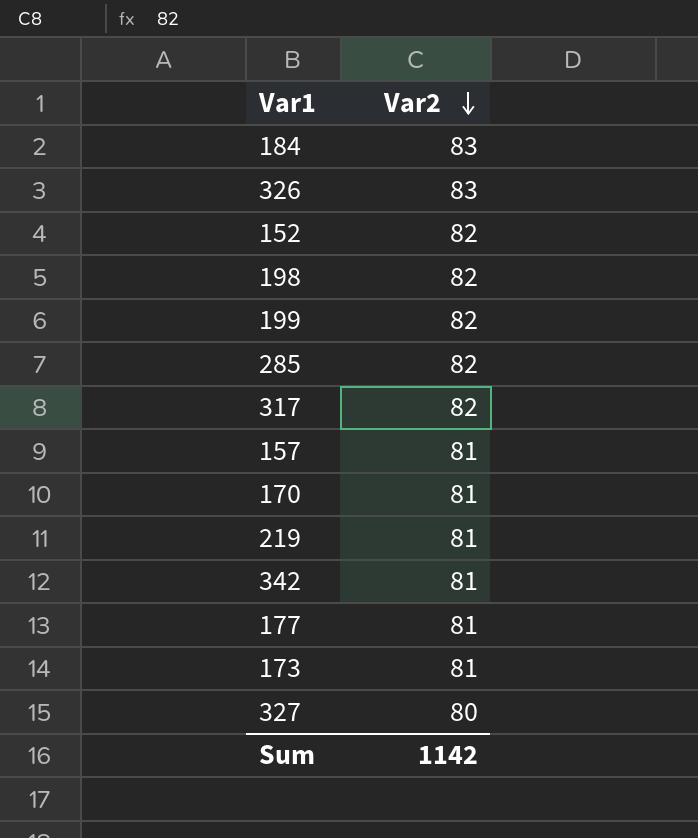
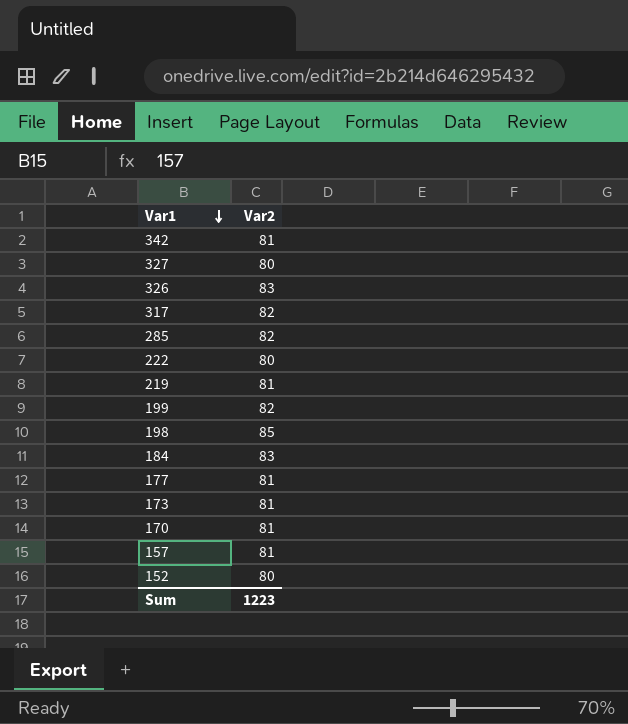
row order: Var2 descending -> Var1 descending
row 222: none -> 80
198 | Var2: 82 -> 85
152 | Var2: 82 -> 80
Sum | Var2: 1142 -> 1223

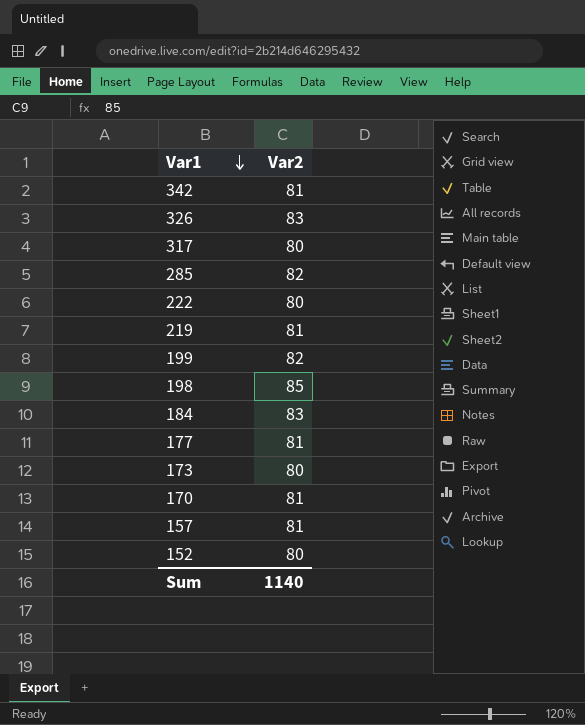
row 327: 80 -> none
317 | Var2: 82 -> 80
173 | Var2: 81 -> 80
Sum | Var2: 1223 -> 1140

